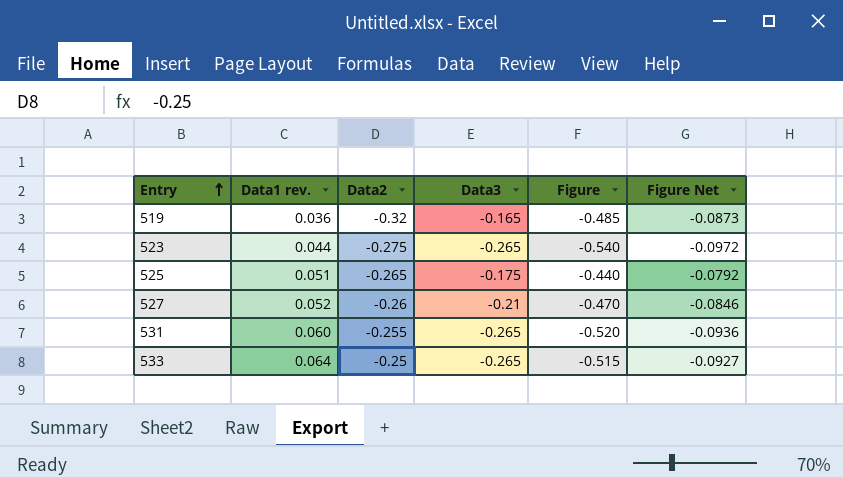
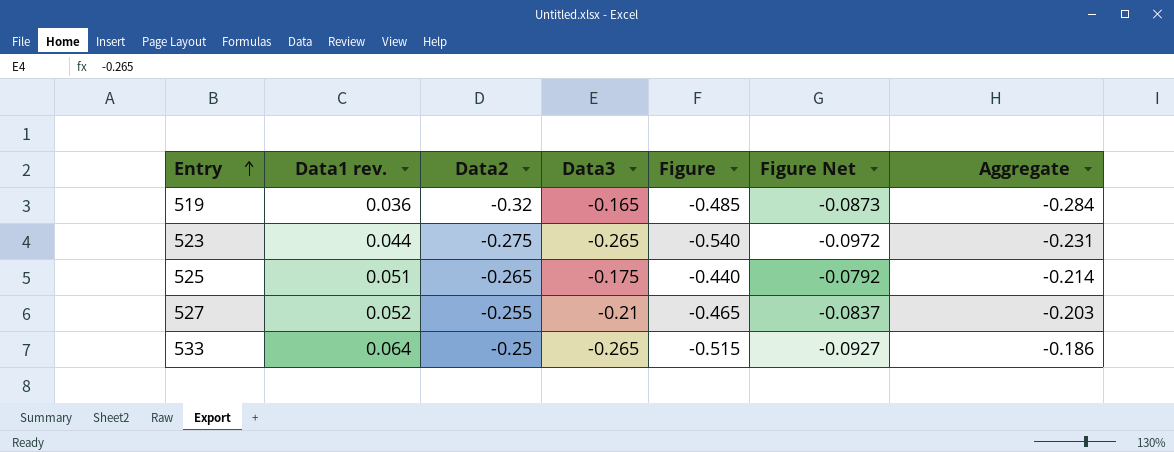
column Aggregate | formula: none -> [Data1 rev.] + [Data2]
row 531: 0.060 | -0.255 | -0.265 | -0.520 | -0.0936 -> none
527 | Data2: -0.26 -> -0.255
527 | Figure: -0.470 -> -0.465
527 | Figure Net: -0.0846 -> -0.0837

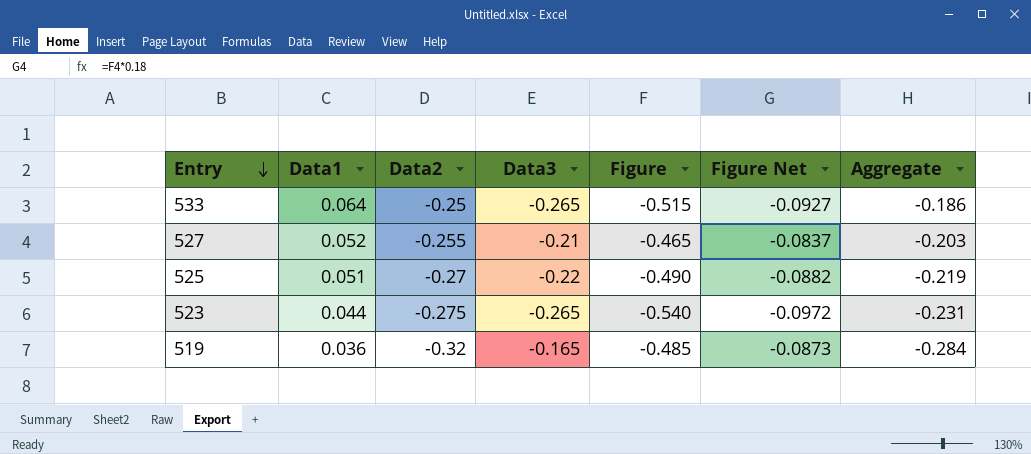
row order: Entry ascending -> Entry descending
column name: Data1 rev. -> Data1
525 | Data2: -0.265 -> -0.27
525 | Data3: -0.175 -> -0.22
525 | Figure: -0.440 -> -0.490
525 | Figure Net: -0.0792 -> -0.0882
525 | Aggregate: -0.214 -> -0.219

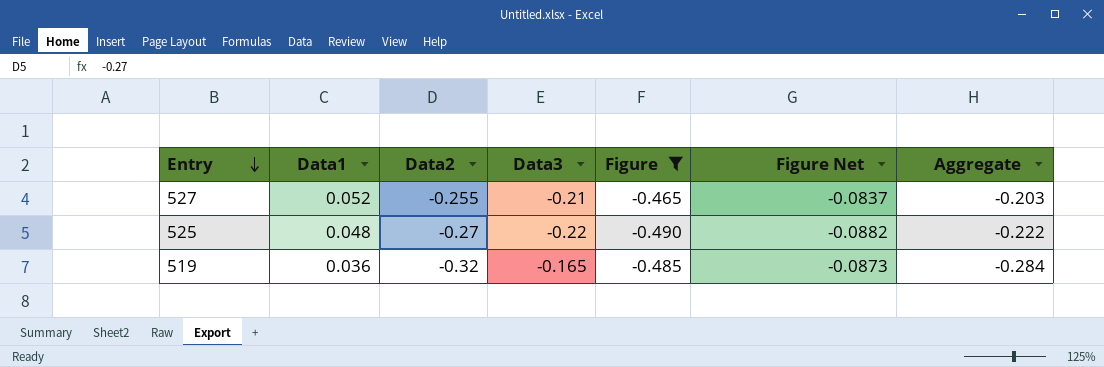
filter: none -> Figure >= -0.490
525 | Data1: 0.051 -> 0.048
525 | Aggregate: -0.219 -> -0.222

